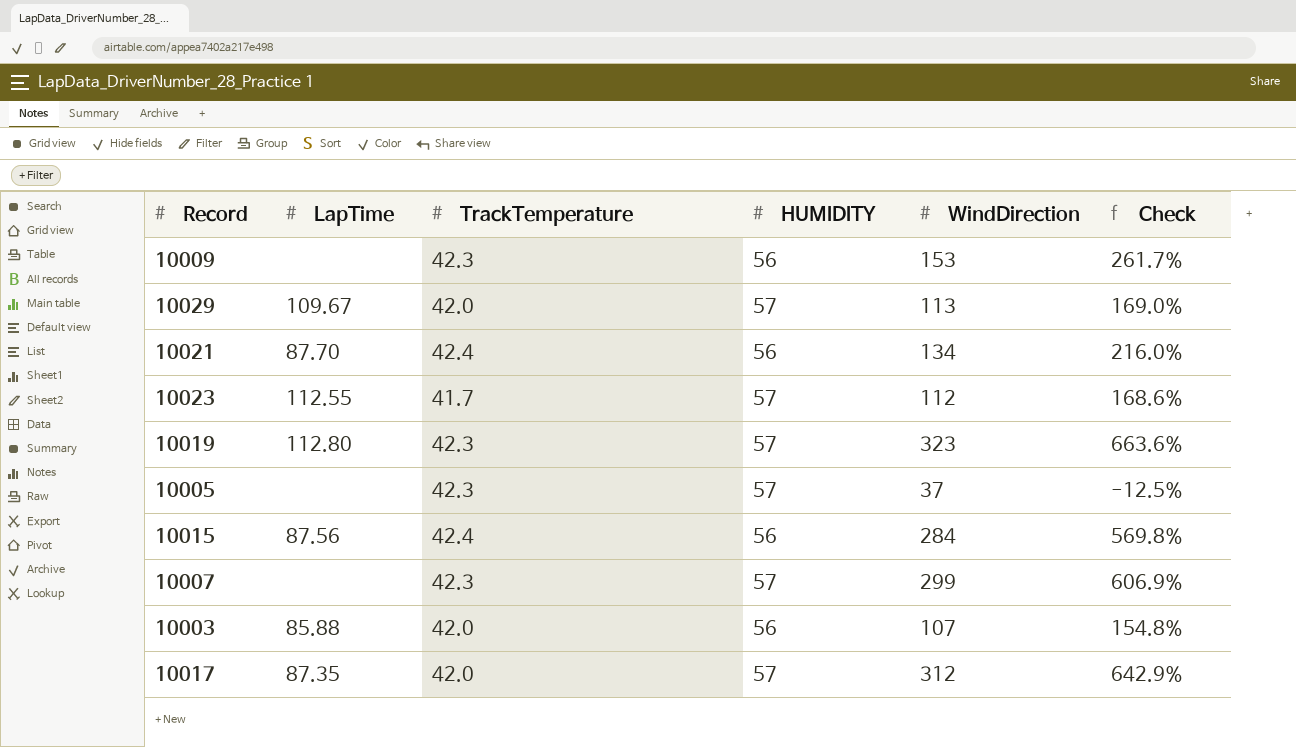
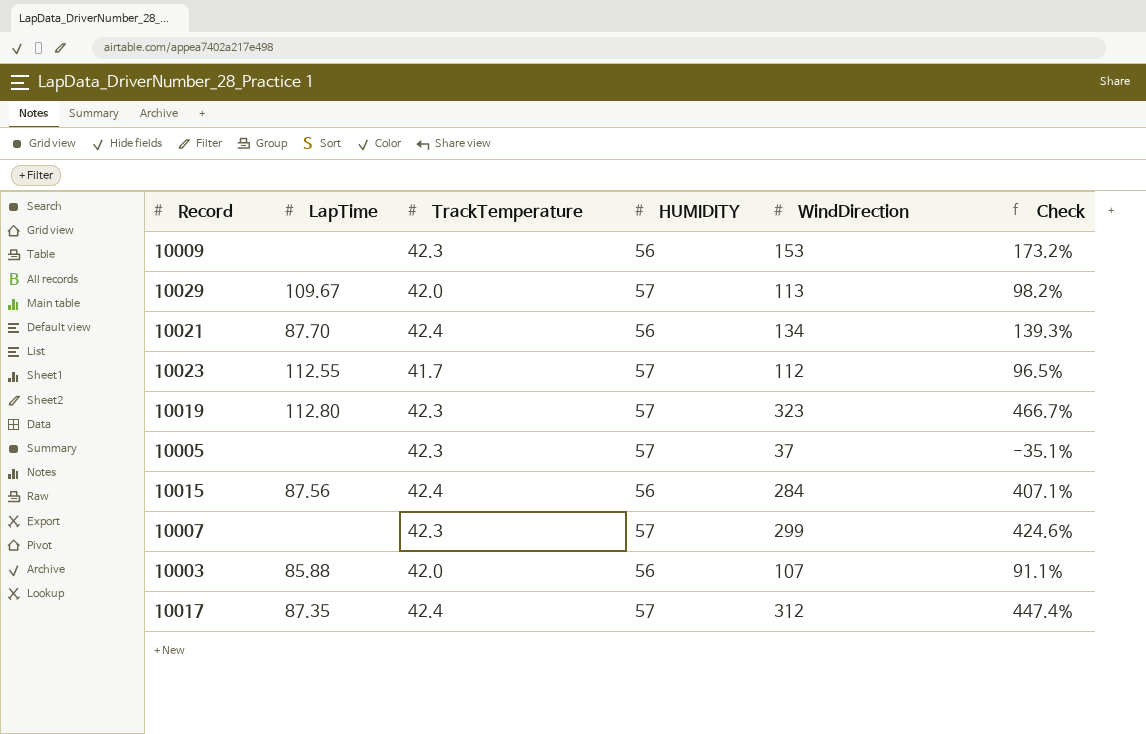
column Check | formula: ([WindDirection] - [TrackTemperature]) / [TrackTemperature] -> ([WindDirection] - [HUMIDITY]) / [HUMIDITY]
10017 | TrackTemperature: 42.0 -> 42.4

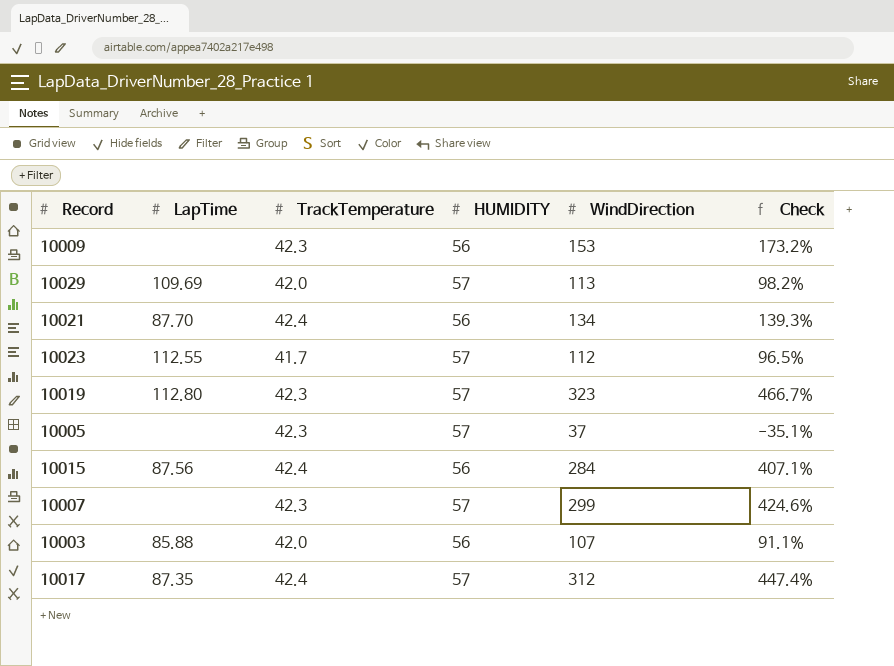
10029 | LapTime: 109.67 -> 109.69

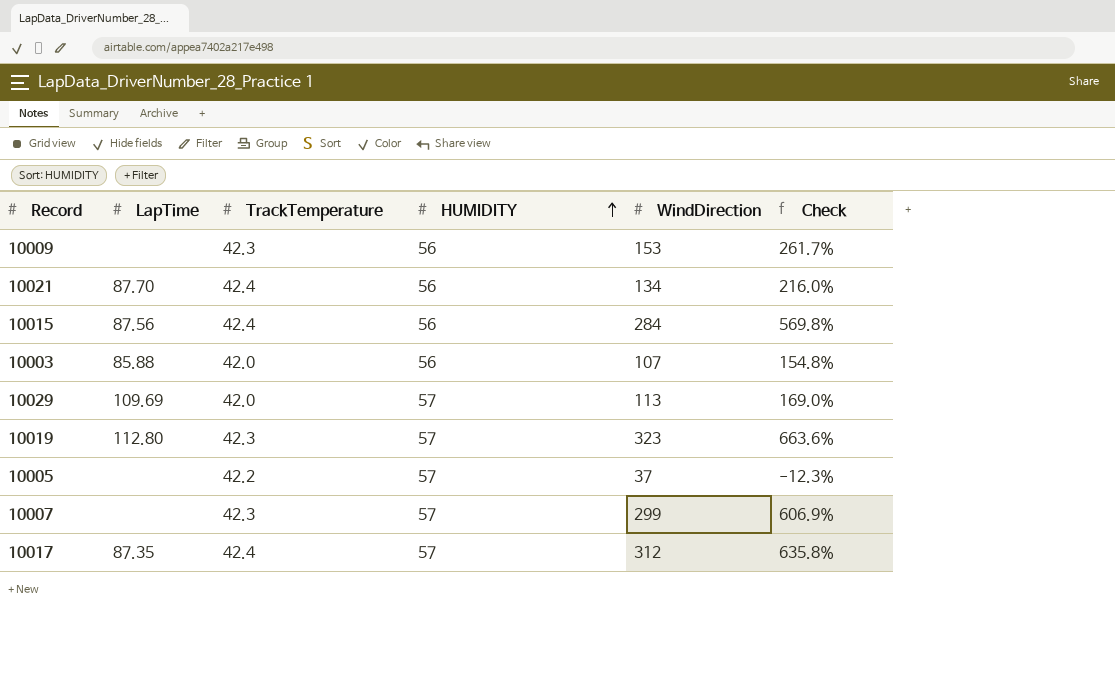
row order: none -> HUMIDITY ascending
column Check | formula: ([WindDirection] - [HUMIDITY]) / [HUMIDITY] -> ([WindDirection] - [TrackTemperature]) / [TrackTemperature]
row 10023: 112.55 | 41.7 | 57 | 112 | 96.5% -> none
10005 | TrackTemperature: 42.3 -> 42.2

